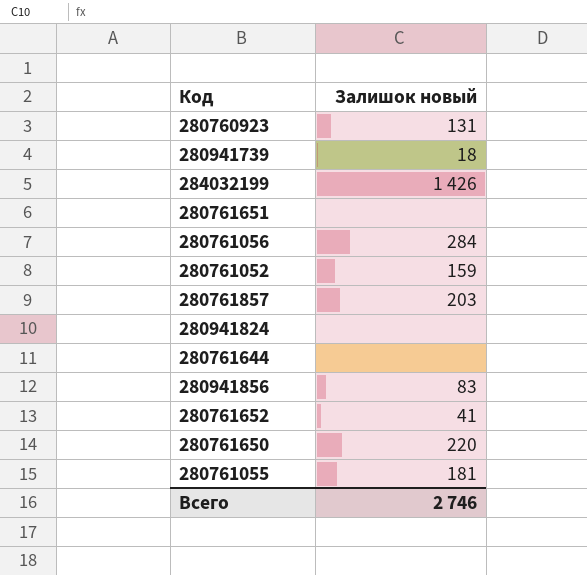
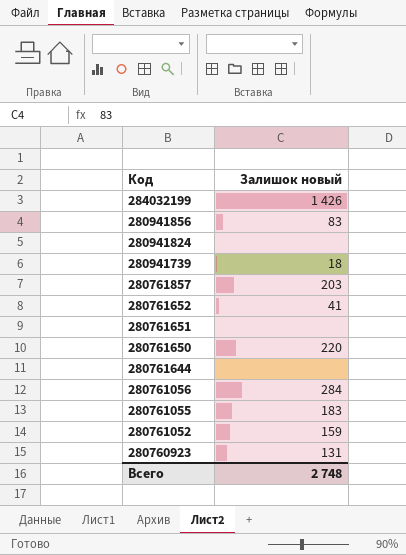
row order: none -> Код descending
280761055 | Залишок новый: 181 -> 183
Всего | Залишок новый: 2 746 -> 2 748

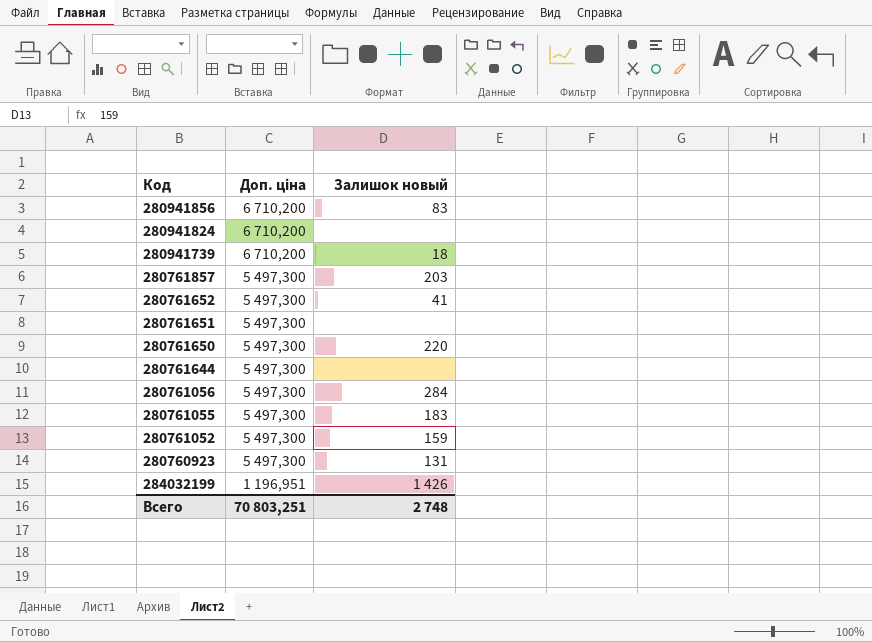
row order: Код descending -> Доп. ціна descending
column Доп. ціна | position: none -> 2

